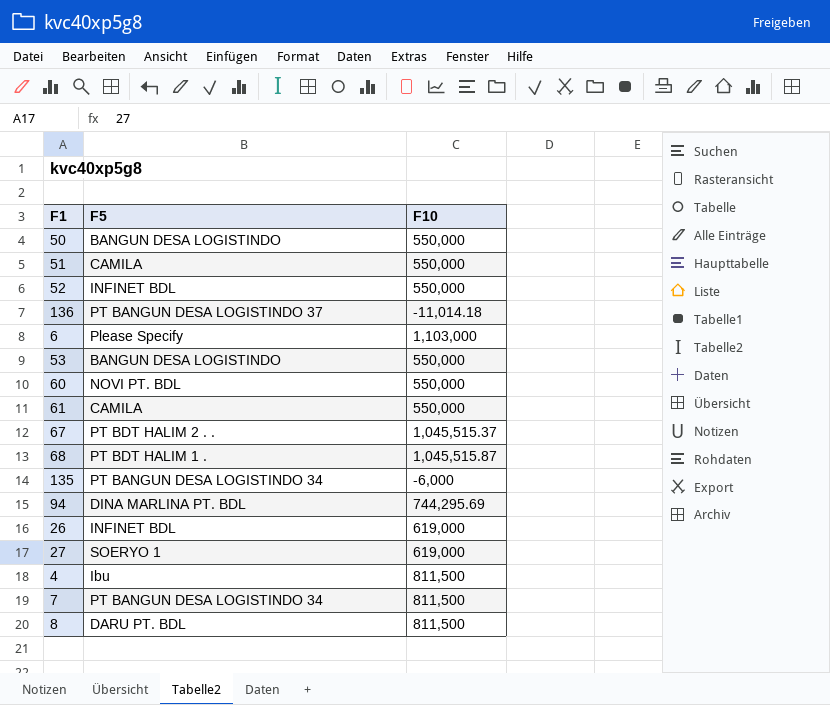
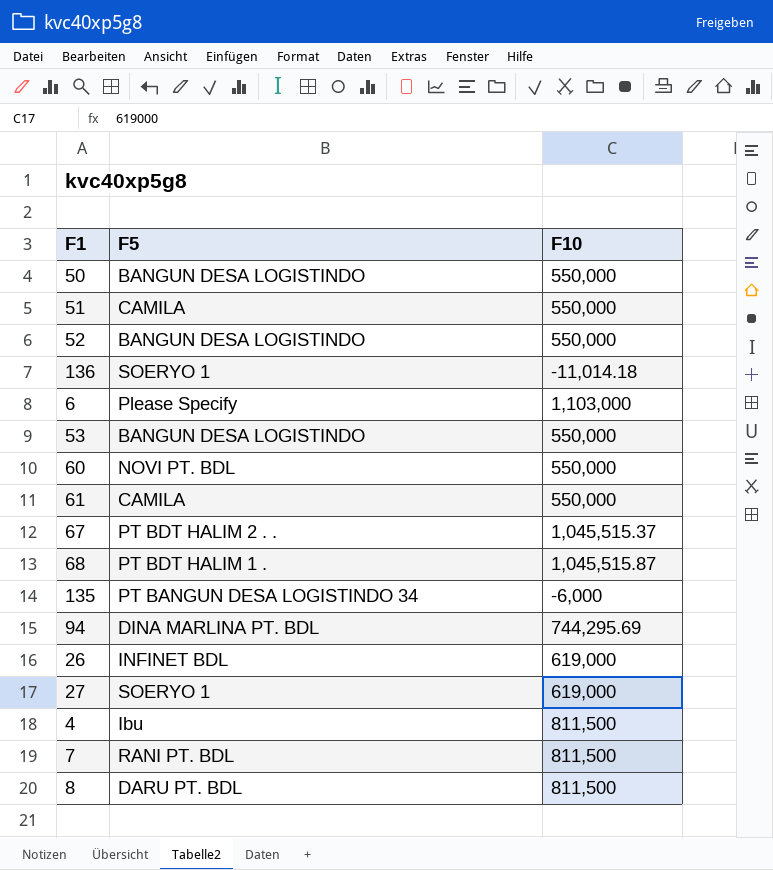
52 | F5: INFINET BDL -> BANGUN DESA LOGISTINDO
136 | F5: PT BANGUN DESA LOGISTINDO 37 -> SOERYO 1
7 | F5: PT BANGUN DESA LOGISTINDO 34 -> RANI PT. BDL

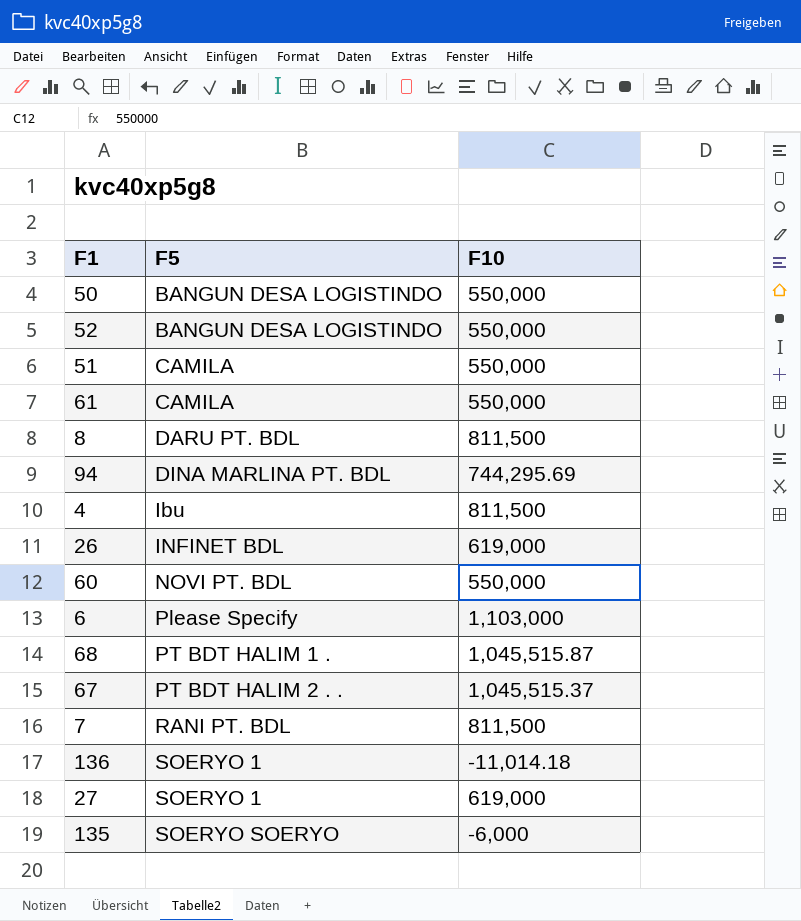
row order: none -> F5 ascending
row 53: BANGUN DESA LOGISTINDO | 550,000 -> none
135 | F5: PT BANGUN DESA LOGISTINDO 34 -> SOERYO SOERYO

